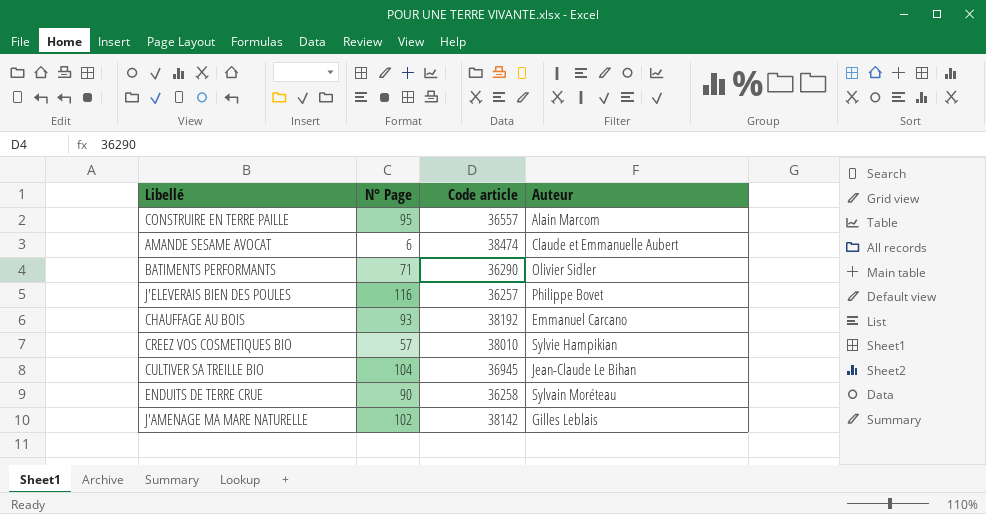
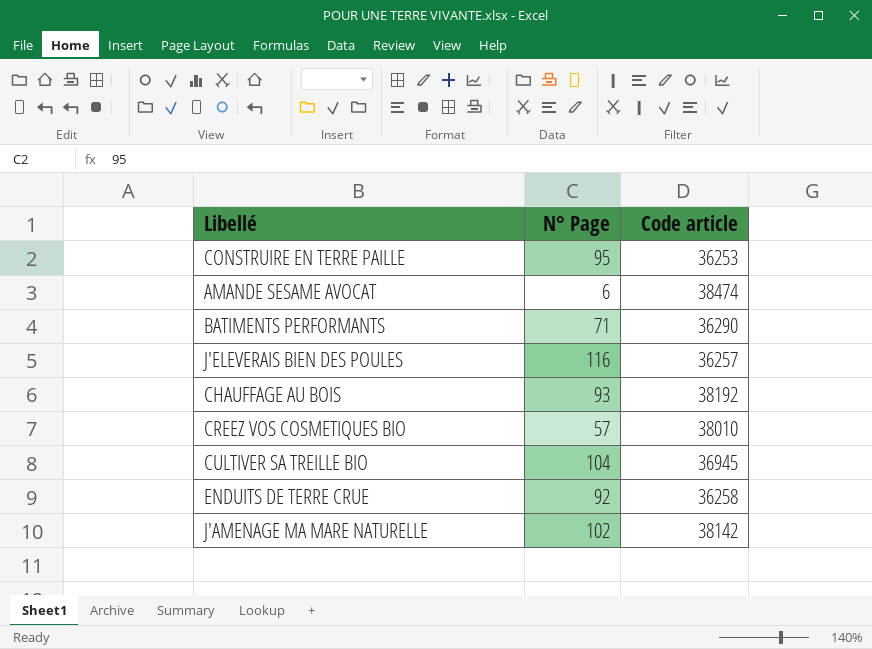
column Auteur | position: 4 -> none
CONSTRUIRE EN TERRE PAILLE | Code article: 36557 -> 36253
ENDUITS DE TERRE CRUE | N° Page: 90 -> 92

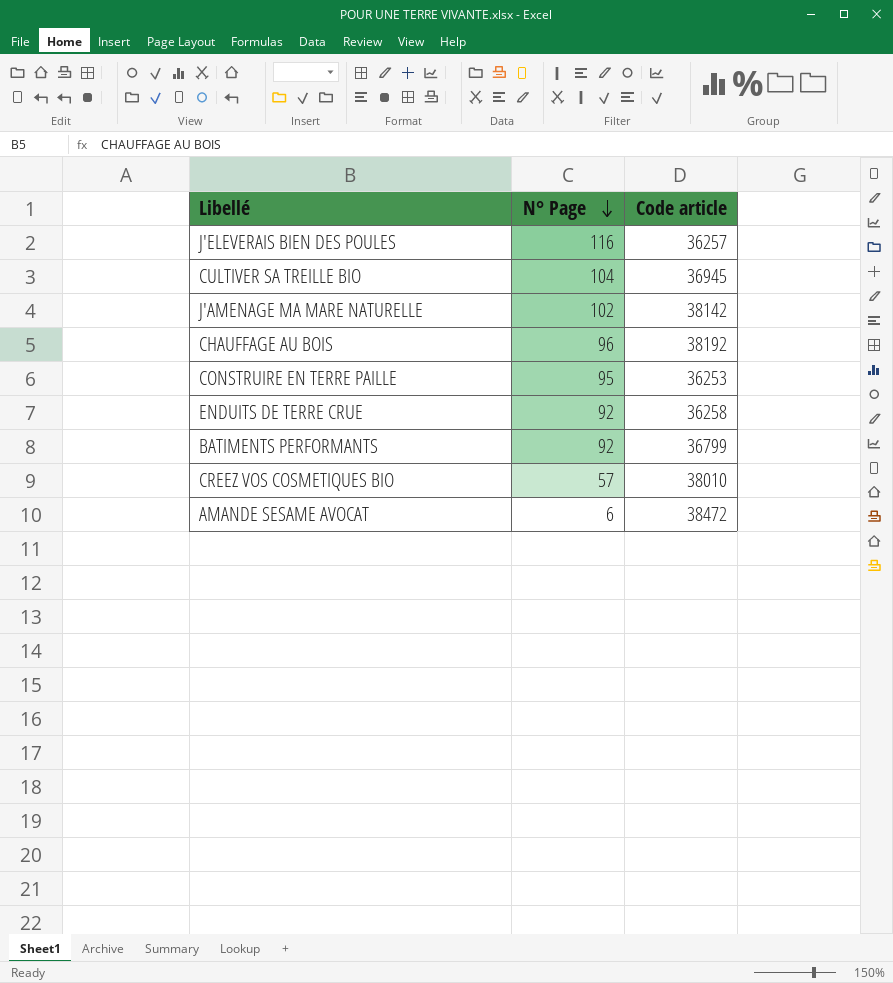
row order: none -> N° Page descending
CHAUFFAGE AU BOIS | N° Page: 93 -> 96
BATIMENTS PERFORMANTS | N° Page: 71 -> 92
BATIMENTS PERFORMANTS | Code article: 36290 -> 36799
AMANDE SESAME AVOCAT | Code article: 38474 -> 38472

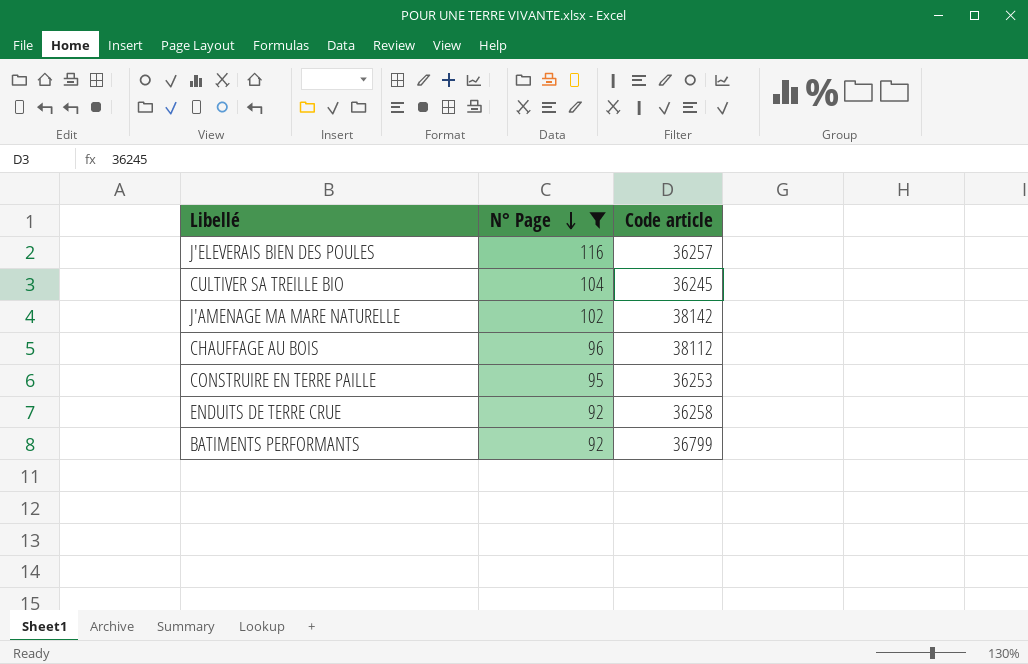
filter: none -> N° Page >= 92
CULTIVER SA TREILLE BIO | Code article: 36945 -> 36245
CHAUFFAGE AU BOIS | Code article: 38192 -> 38112

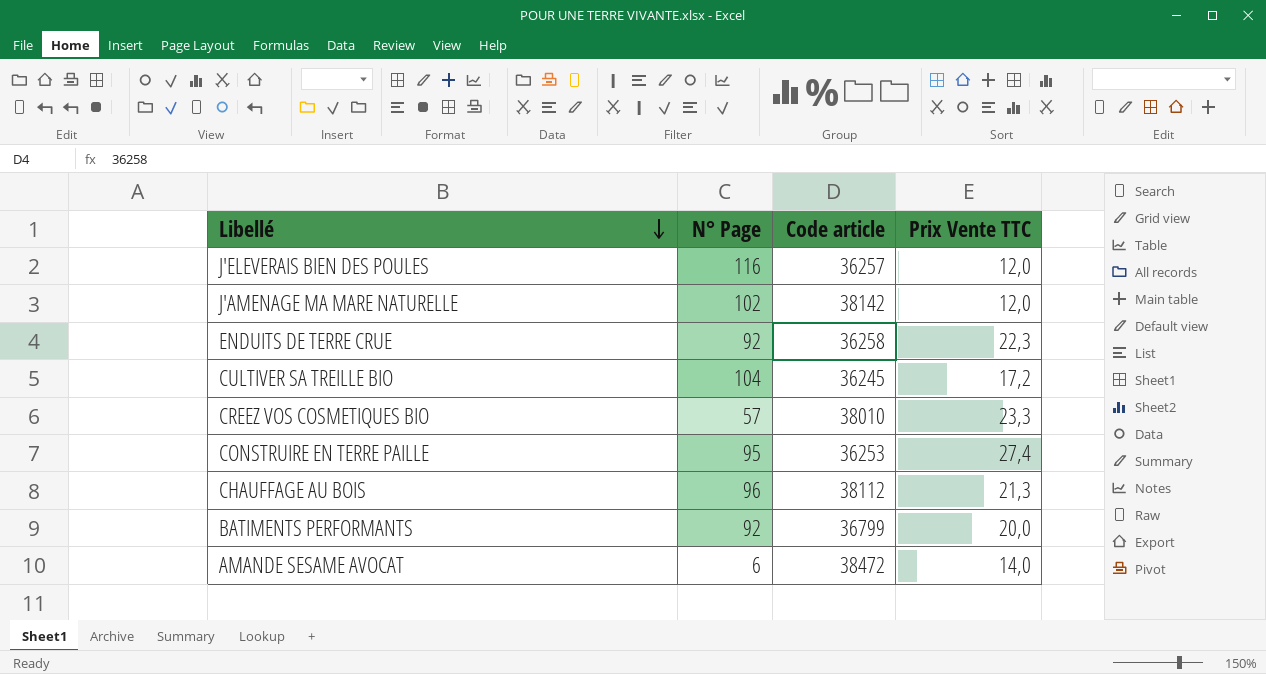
filter: N° Page >= 92 -> none
row order: N° Page descending -> Libellé descending
column Prix Vente TTC | position: none -> 4

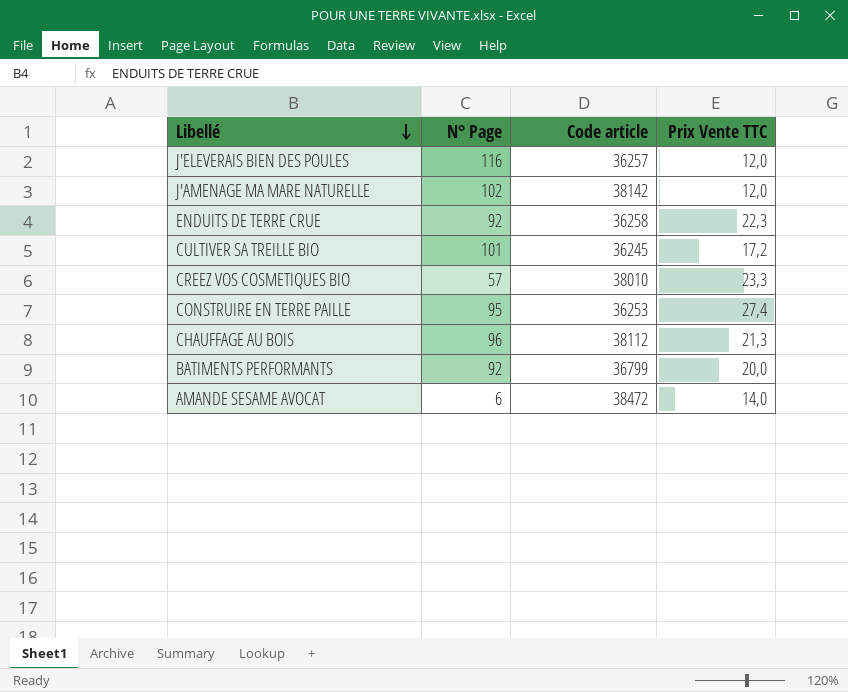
CULTIVER SA TREILLE BIO | N° Page: 104 -> 101

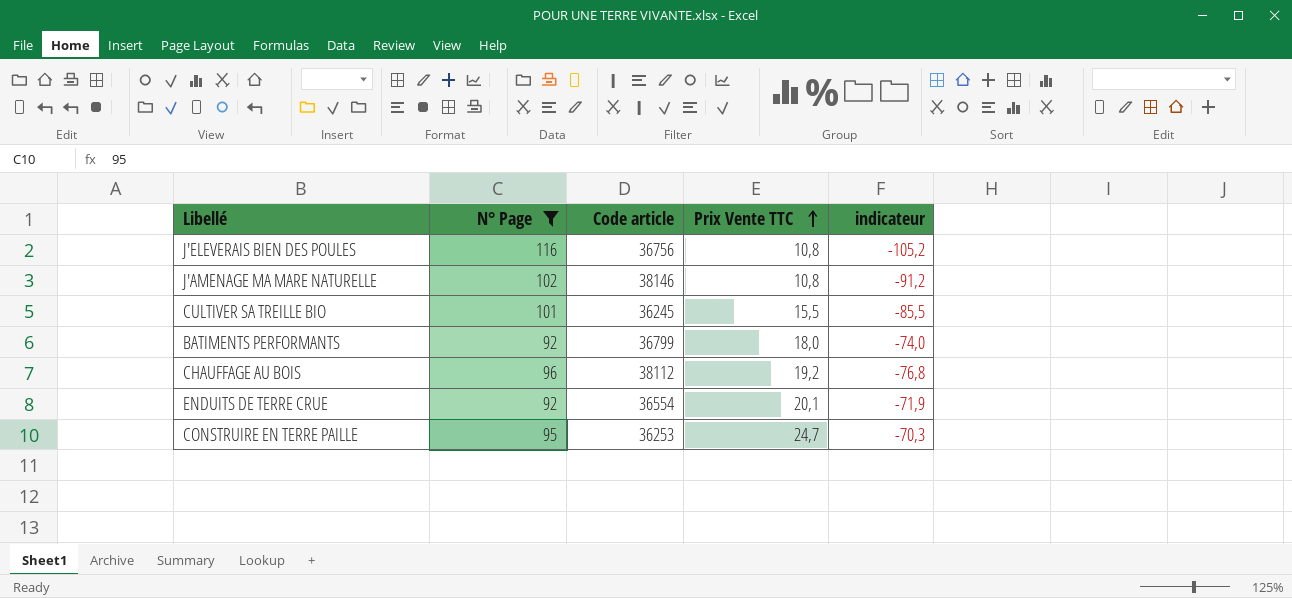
filter: none -> N° Page >= 92
row order: Libellé descending -> Prix Vente TTC ascending
column indicateur | formula: none -> [Prix Vente TTC] - [N° Page]
J'ELEVERAIS BIEN DES POULES | Code article: 36257 -> 36756
J'ELEVERAIS BIEN DES POULES | Prix Vente TTC: 12,0 -> 10,8
J'AMENAGE MA MARE NATURELLE | Code article: 38142 -> 38146
J'AMENAGE MA MARE NATURELLE | Prix Vente TTC: 12,0 -> 10,8
CULTIVER SA TREILLE BIO | Prix Vente TTC: 17,2 -> 15,5
BATIMENTS PERFORMANTS | Prix Vente TTC: 20,0 -> 18,0
CHAUFFAGE AU BOIS | Prix Vente TTC: 21,3 -> 19,2
ENDUITS DE TERRE CRUE | Code article: 36258 -> 36554
ENDUITS DE TERRE CRUE | Prix Vente TTC: 22,3 -> 20,1
CONSTRUIRE EN TERRE PAILLE | Prix Vente TTC: 27,4 -> 24,7

